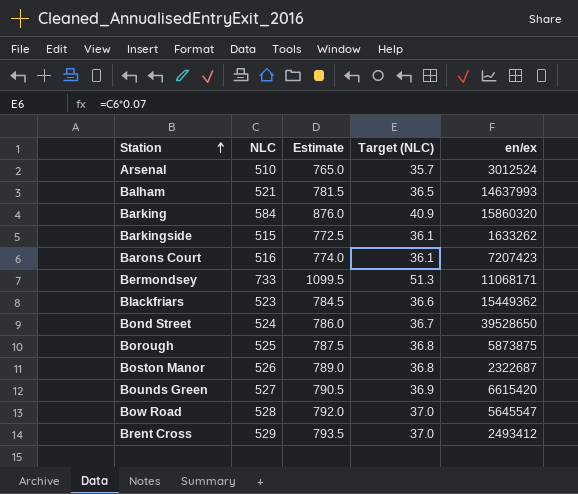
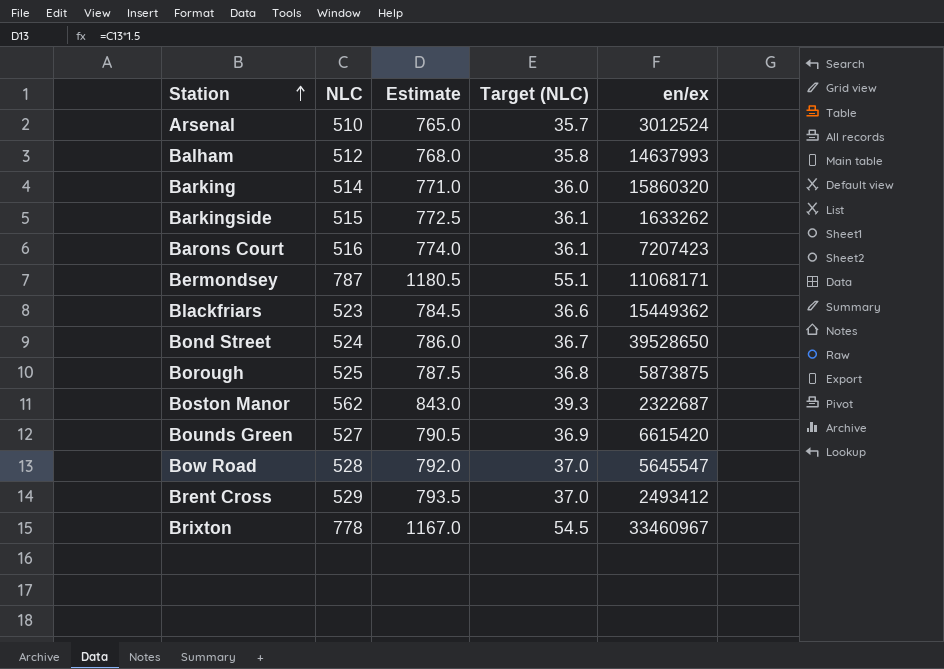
Balham | NLC: 521 -> 512
Balham | Estimate: 781.5 -> 768.0
Balham | Target (NLC): 36.5 -> 35.8
Barking | NLC: 584 -> 514
Barking | Estimate: 876.0 -> 771.0
Barking | Target (NLC): 40.9 -> 36.0
Bermondsey | NLC: 733 -> 787
Bermondsey | Estimate: 1099.5 -> 1180.5
Bermondsey | Target (NLC): 51.3 -> 55.1
Boston Manor | NLC: 526 -> 562
Boston Manor | Estimate: 789.0 -> 843.0
Boston Manor | Target (NLC): 36.8 -> 39.3
row Brixton: none -> 778 | 1167.0 | 54.5 | 33460967

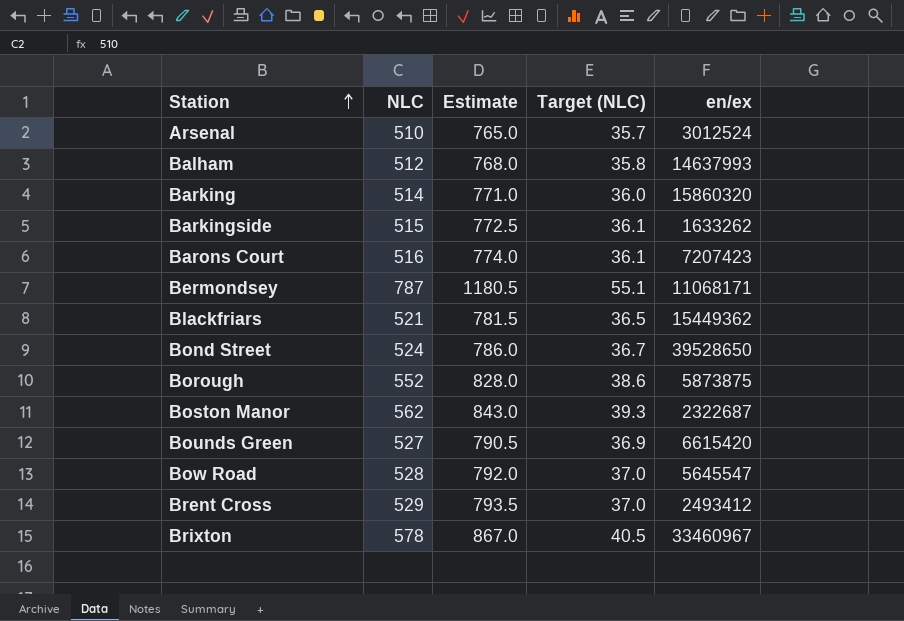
Blackfriars | NLC: 523 -> 521
Blackfriars | Estimate: 784.5 -> 781.5
Blackfriars | Target (NLC): 36.6 -> 36.5
Borough | NLC: 525 -> 552
Borough | Estimate: 787.5 -> 828.0
Borough | Target (NLC): 36.8 -> 38.6
Brixton | NLC: 778 -> 578
Brixton | Estimate: 1167.0 -> 867.0
Brixton | Target (NLC): 54.5 -> 40.5

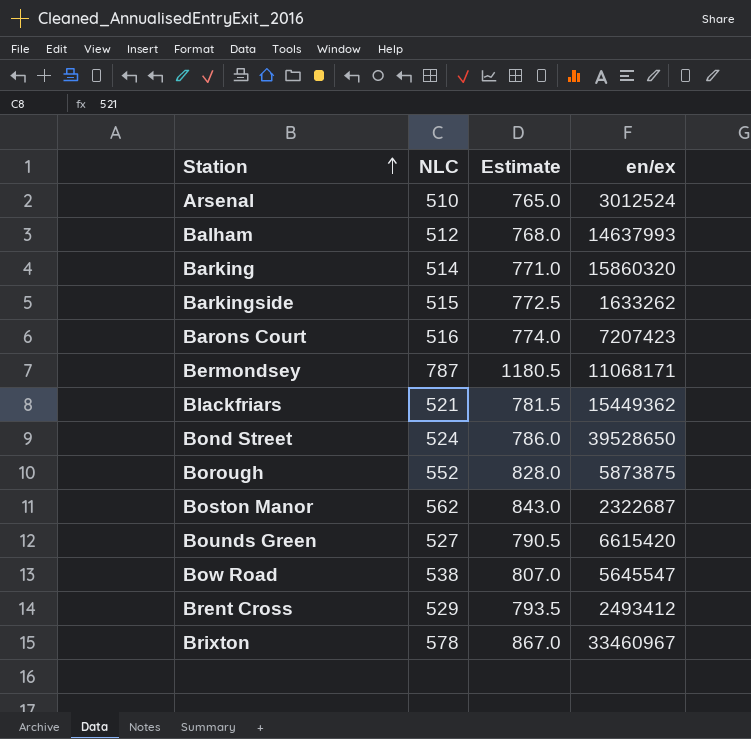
column Target (NLC) | formula: [NLC] * 0.07 -> none
Bow Road | NLC: 528 -> 538
Bow Road | Estimate: 792.0 -> 807.0

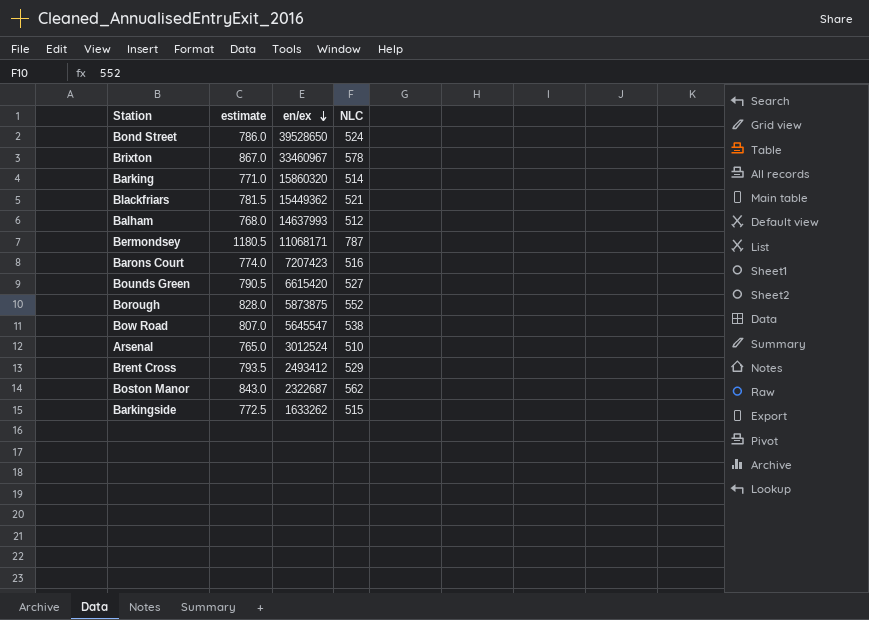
row order: Station ascending -> en/ex descending
column name: Estimate -> estimate
column NLC | position: 2 -> 4

